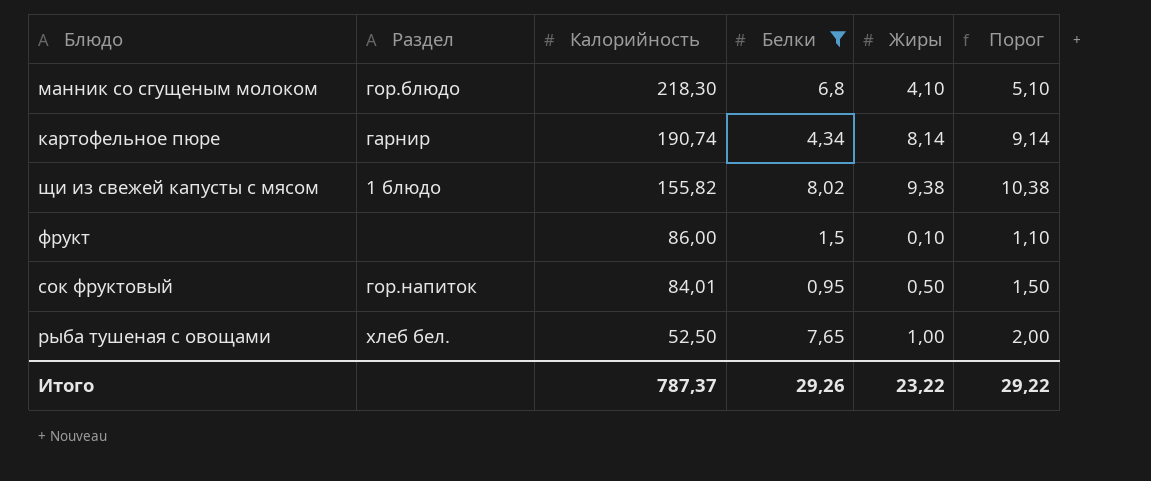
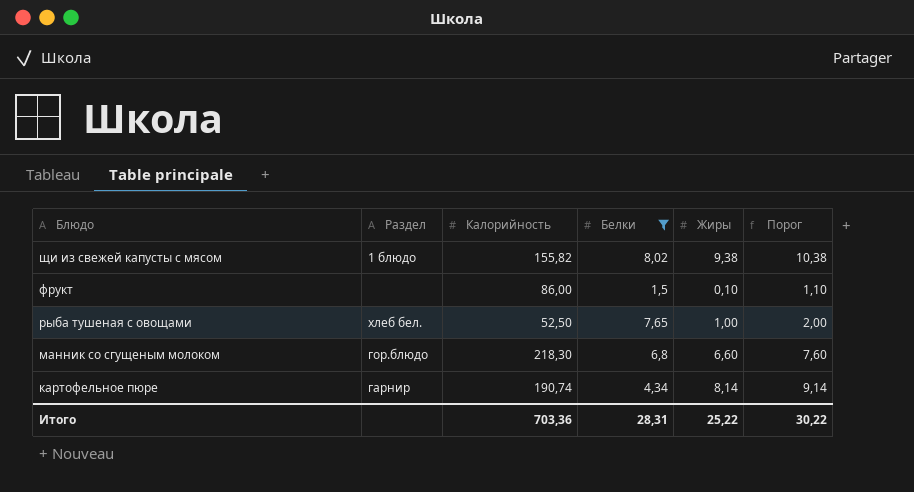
row order: Калорийность descending -> Блюдо descending
row сок фруктовый: гор.напиток | 84,01 | 0,95 | 0,50 | 1,50 -> none
манник со сгущеным молоком | Жиры: 4,10 -> 6,60
манник со сгущеным молоком | Порог: 5,10 -> 7,60
Итого | Калорийность: 787,37 -> 703,36
Итого | Белки: 29,26 -> 28,31
Итого | Жиры: 23,22 -> 25,22
Итого | Порог: 29,22 -> 30,22

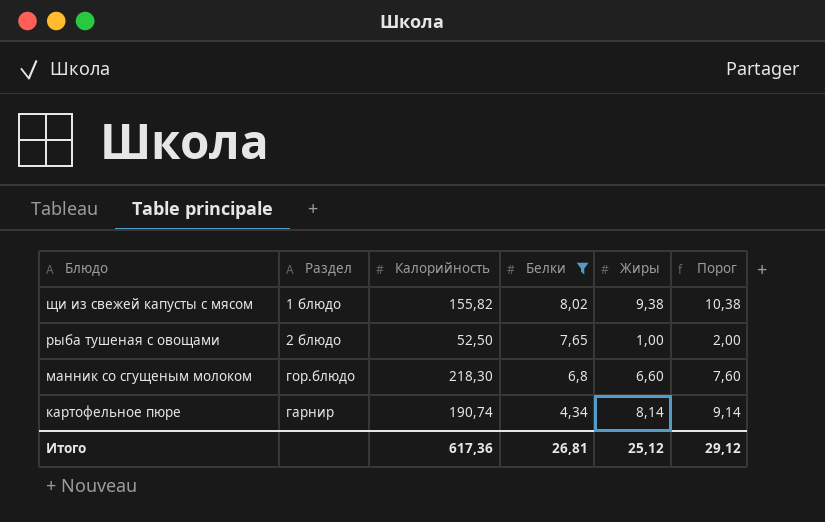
row фрукт: none | 86,00 | 1,5 | 0,10 | 1,10 -> none
рыба тушеная с овощами | Раздел: хлеб бел. -> 2 блюдо
Итого | Калорийность: 703,36 -> 617,36
Итого | Белки: 28,31 -> 26,81
Итого | Жиры: 25,22 -> 25,12
Итого | Порог: 30,22 -> 29,12

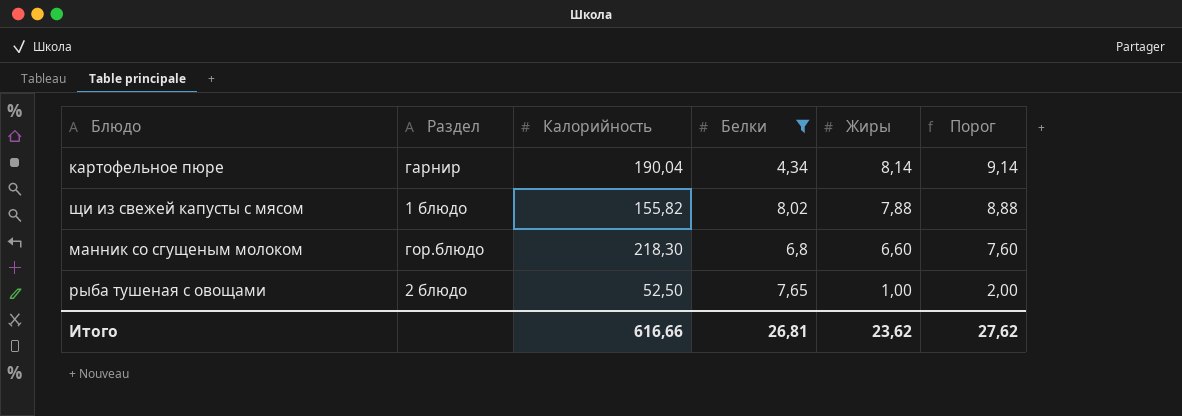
row order: Блюдо descending -> Жиры descending
картофельное пюре | Калорийность: 190,74 -> 190,04
щи из свежей капусты с мясом | Жиры: 9,38 -> 7,88
щи из свежей капусты с мясом | Порог: 10,38 -> 8,88
Итого | Калорийность: 617,36 -> 616,66
Итого | Жиры: 25,12 -> 23,62
Итого | Порог: 29,12 -> 27,62

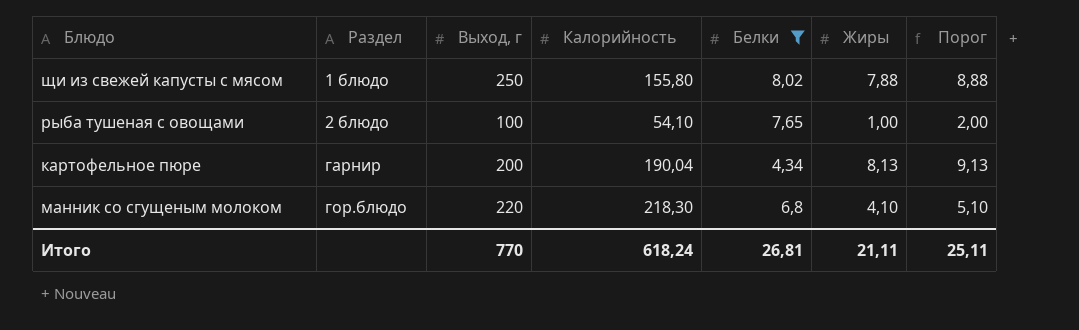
row order: Жиры descending -> Раздел ascending
column Выход, г | position: none -> 3
щи из свежей капусты с мясом | Калорийность: 155,82 -> 155,80
рыба тушеная с овощами | Калорийность: 52,50 -> 54,10
картофельное пюре | Жиры: 8,14 -> 8,13
картофельное пюре | Порог: 9,14 -> 9,13
манник со сгущеным молоком | Жиры: 6,60 -> 4,10
манник со сгущеным молоком | Порог: 7,60 -> 5,10
Итого | Калорийность: 616,66 -> 618,24
Итого | Жиры: 23,62 -> 21,11
Итого | Порог: 27,62 -> 25,11

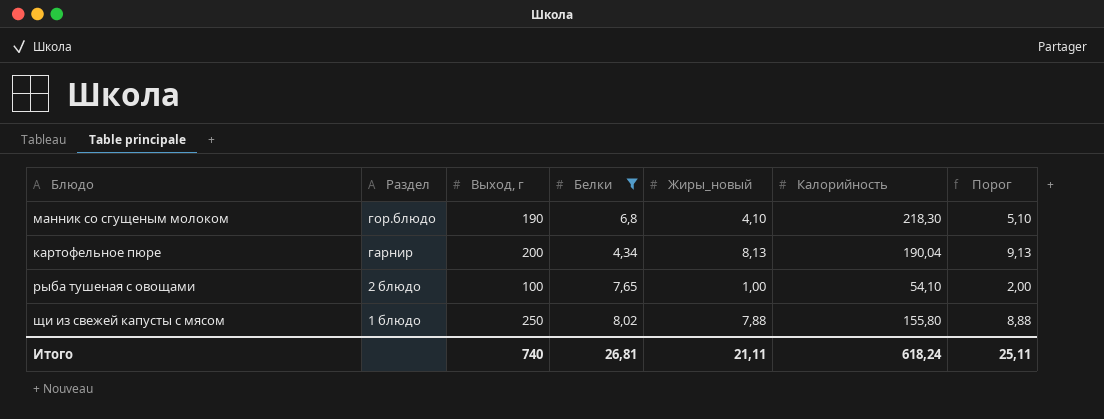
row order: Раздел ascending -> Раздел descending
column name: Жиры -> Жиры_новый
column Калорийность | position: 4 -> 6
манник со сгущеным молоком | Выход, г: 220 -> 190
Итого | Выход, г: 770 -> 740

